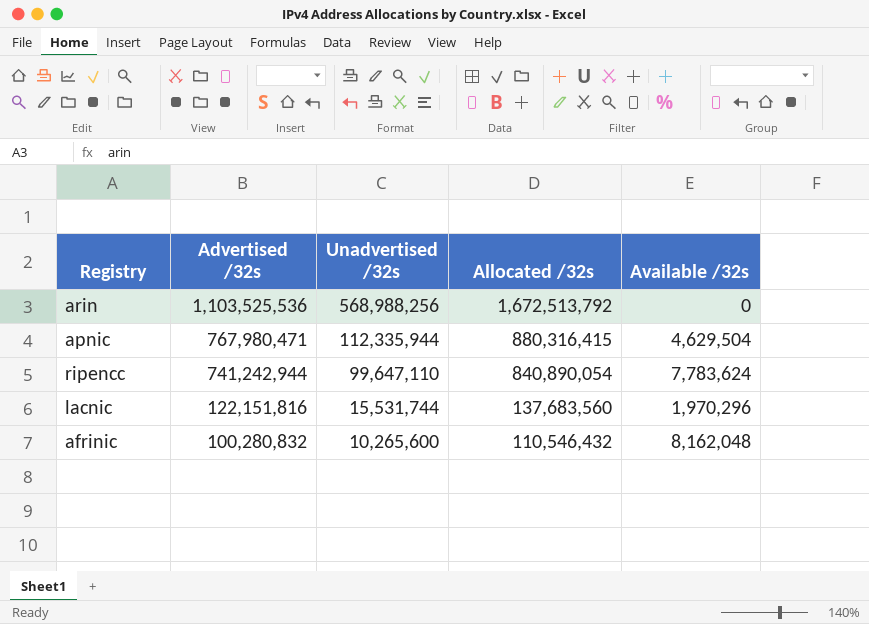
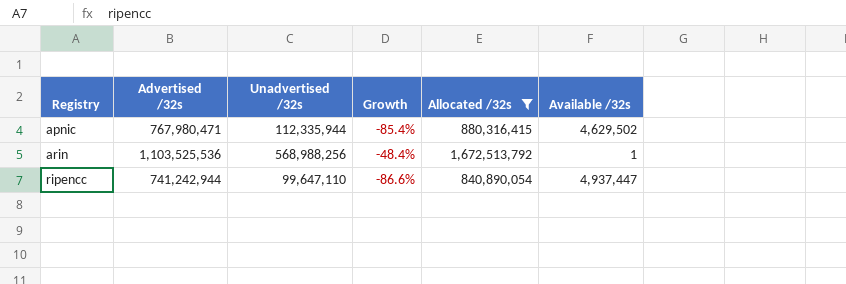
filter: none -> Allocated /32s >= 840,890,054
row order: Advertised /32s descending -> Registry ascending
column Growth | formula: none -> ([Unadvertised /32s] - [Advertised /32s]) / [Advertised /32s]
apnic | Available /32s: 4,629,504 -> 4,629,502
arin | Available /32s: 0 -> 1
ripencc | Available /32s: 7,783,624 -> 4,937,447

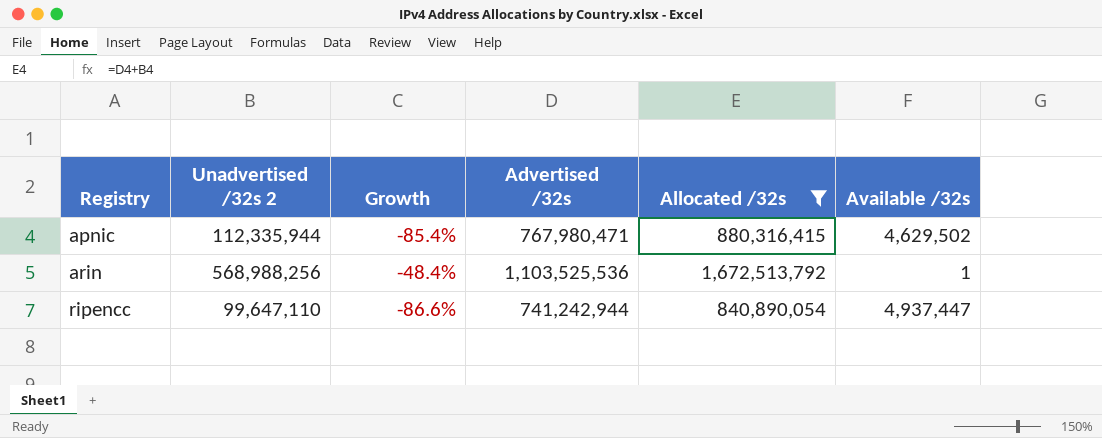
column name: Unadvertised /32s -> Unadvertised /32s 2
column Advertised /32s | position: 2 -> 4

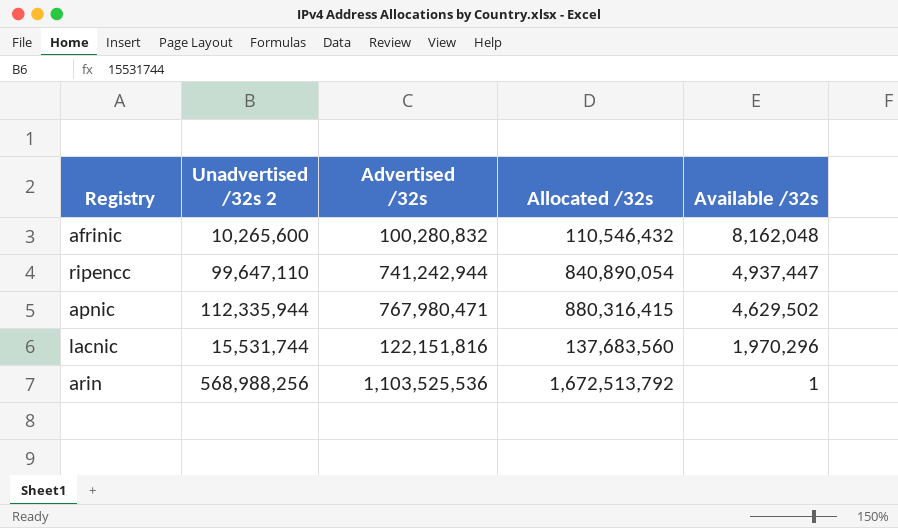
filter: Allocated /32s >= 840,890,054 -> none
row order: Registry ascending -> Available /32s descending
column Growth | formula: ([Unadvertised /32s 2] - [Advertised /32s]) / [Advertised /32s] -> none

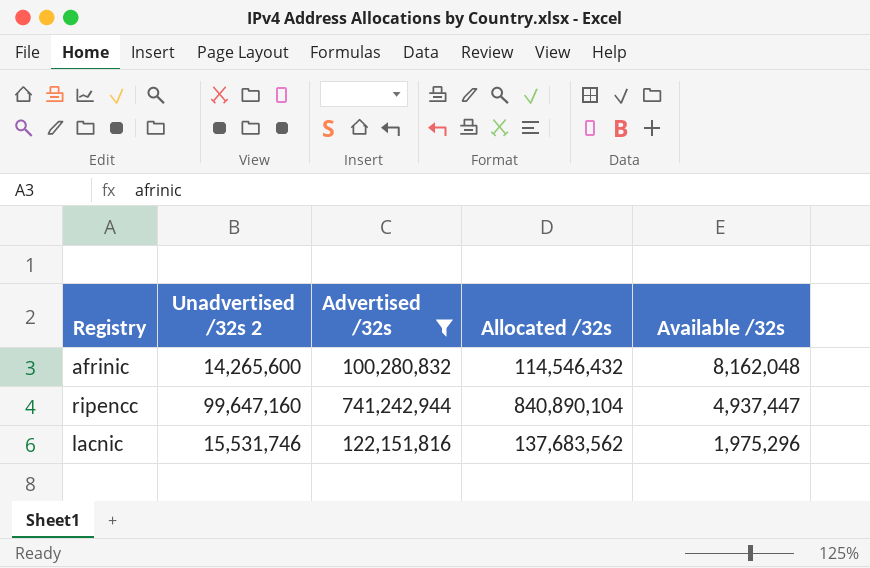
filter: none -> Advertised /32s <= 741,242,944
afrinic | Unadvertised /32s 2: 10,265,600 -> 14,265,600
afrinic | Allocated /32s: 110,546,432 -> 114,546,432
ripencc | Unadvertised /32s 2: 99,647,110 -> 99,647,160
ripencc | Allocated /32s: 840,890,054 -> 840,890,104
lacnic | Unadvertised /32s 2: 15,531,744 -> 15,531,746
lacnic | Allocated /32s: 137,683,560 -> 137,683,562
lacnic | Available /32s: 1,970,296 -> 1,975,296

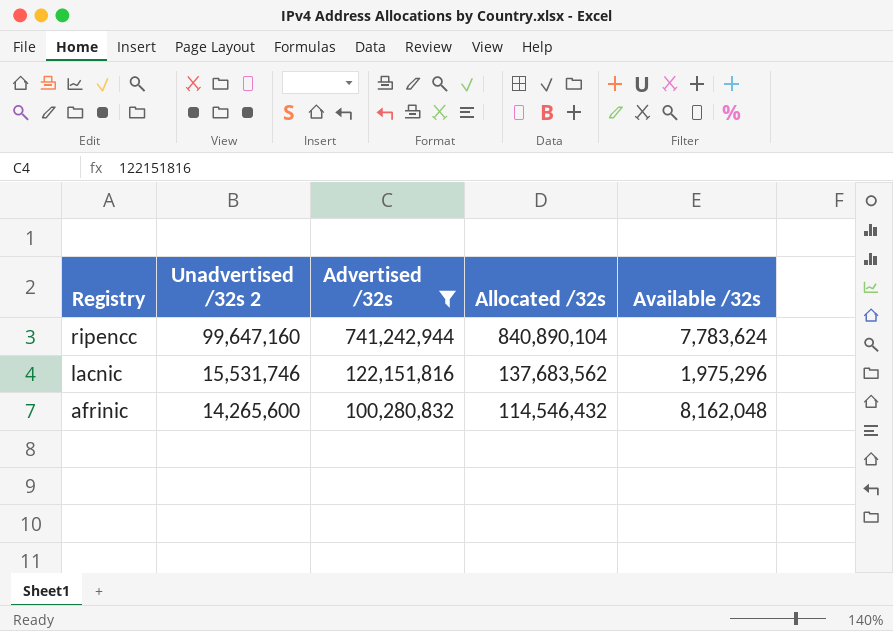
row order: Available /32s descending -> Registry descending
ripencc | Available /32s: 4,937,447 -> 7,783,624

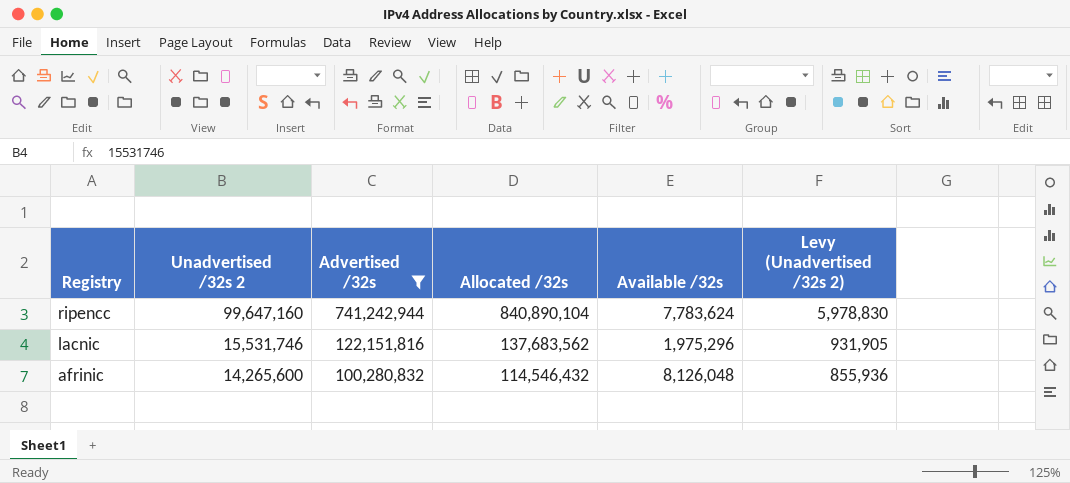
column Levy (Unadvertised /32s 2) | formula: none -> [Unadvertised /32s 2] * 0.06
afrinic | Available /32s: 8,162,048 -> 8,126,048

